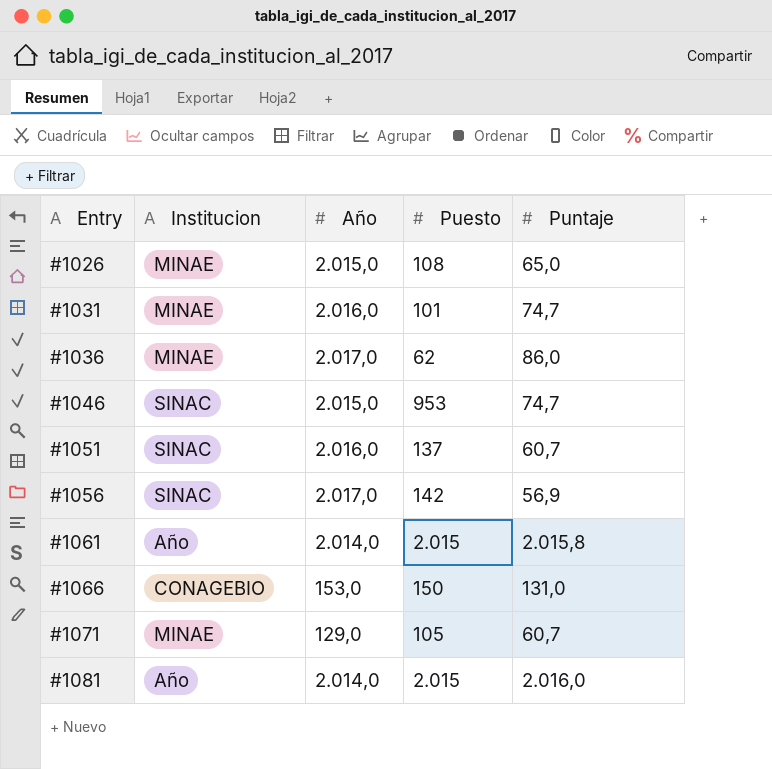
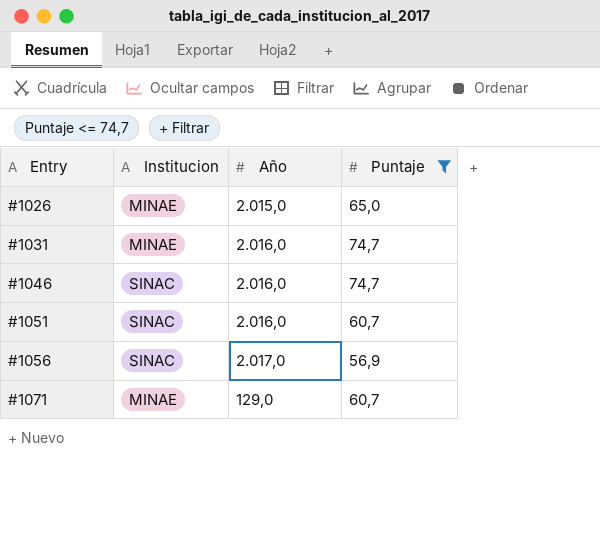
filter: none -> Puntaje <= 74,7
column Puesto | position: 4 -> none
#1046 | Año: 2.015,0 -> 2.016,0

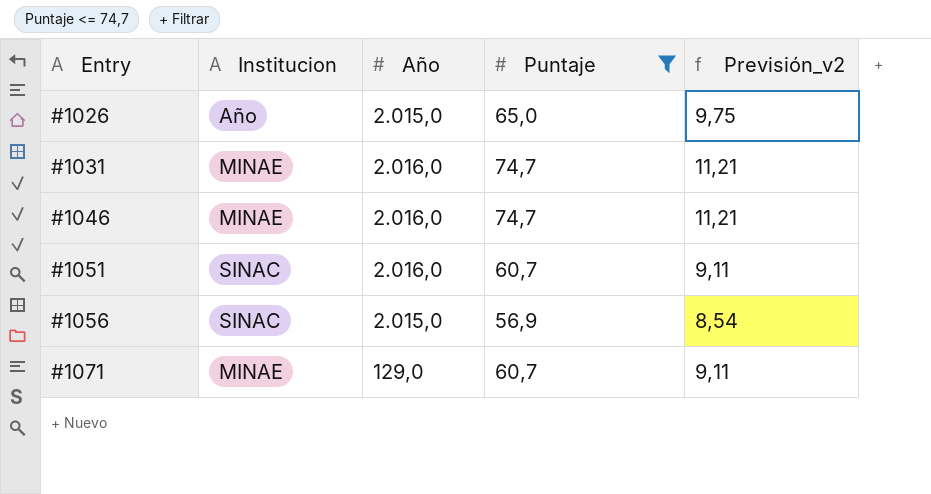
column Previsión_v2 | formula: none -> [Puntaje] * 0,15
#1026 | Institucion: MINAE -> Año
#1046 | Institucion: SINAC -> MINAE
#1056 | Año: 2.017,0 -> 2.015,0

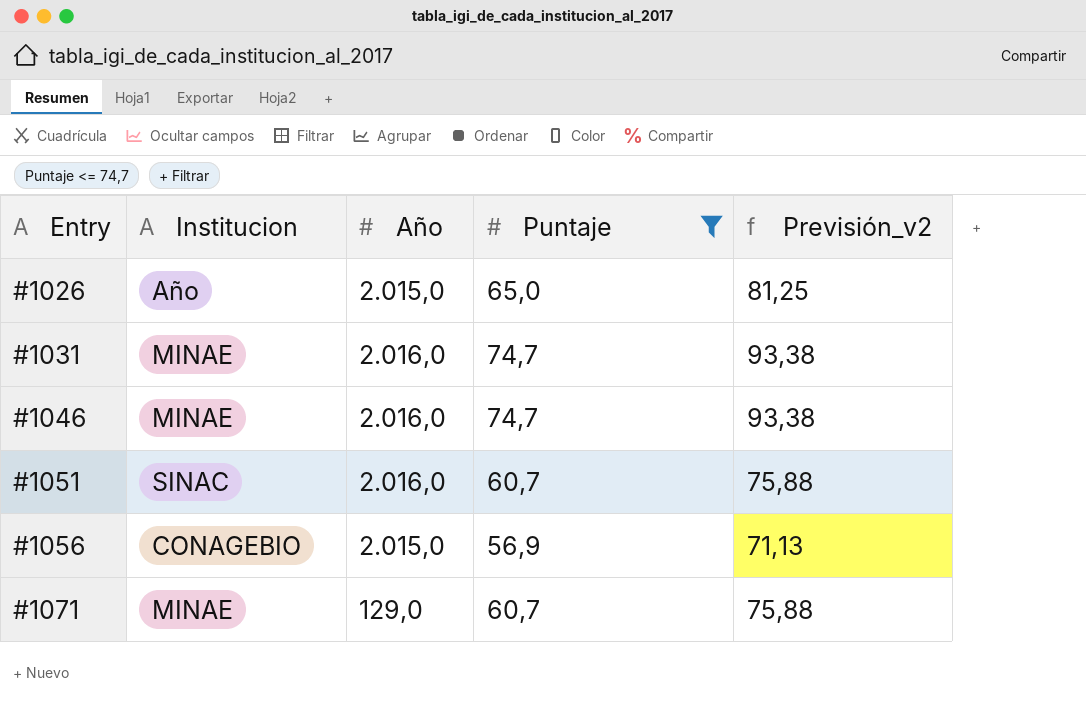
column Previsión_v2 | formula: [Puntaje] * 0,15 -> [Puntaje] * 1,25
#1056 | Institucion: SINAC -> CONAGEBIO

